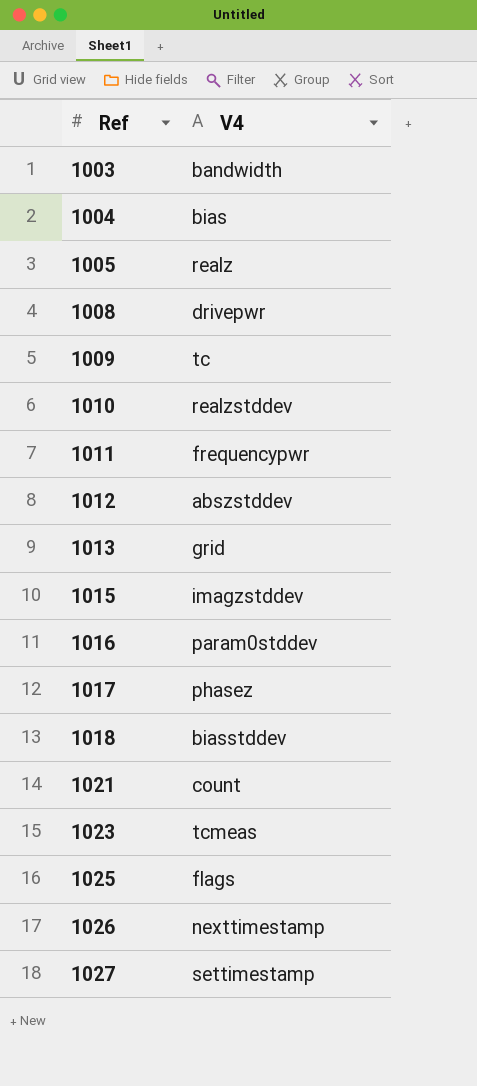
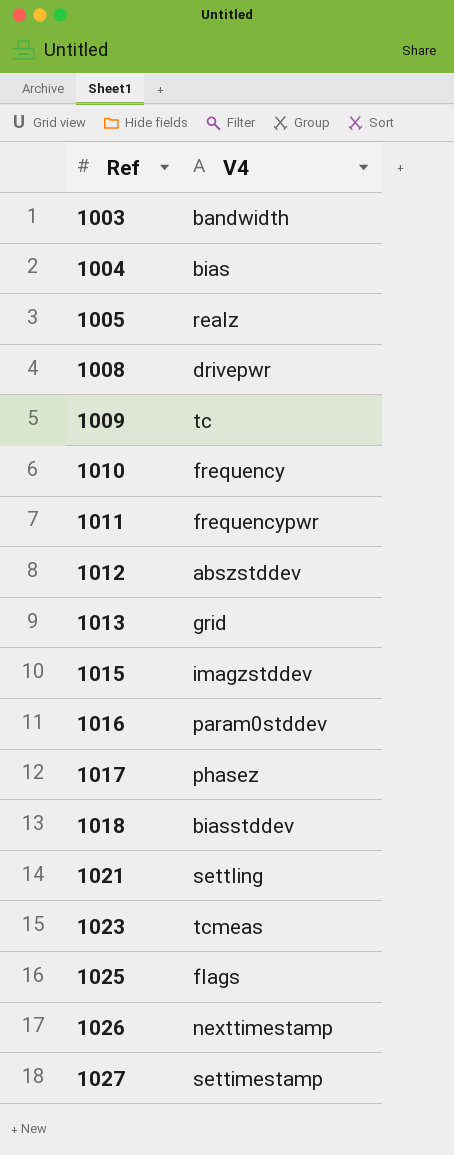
1010 | V4: realzstddev -> frequency
1021 | V4: count -> settling

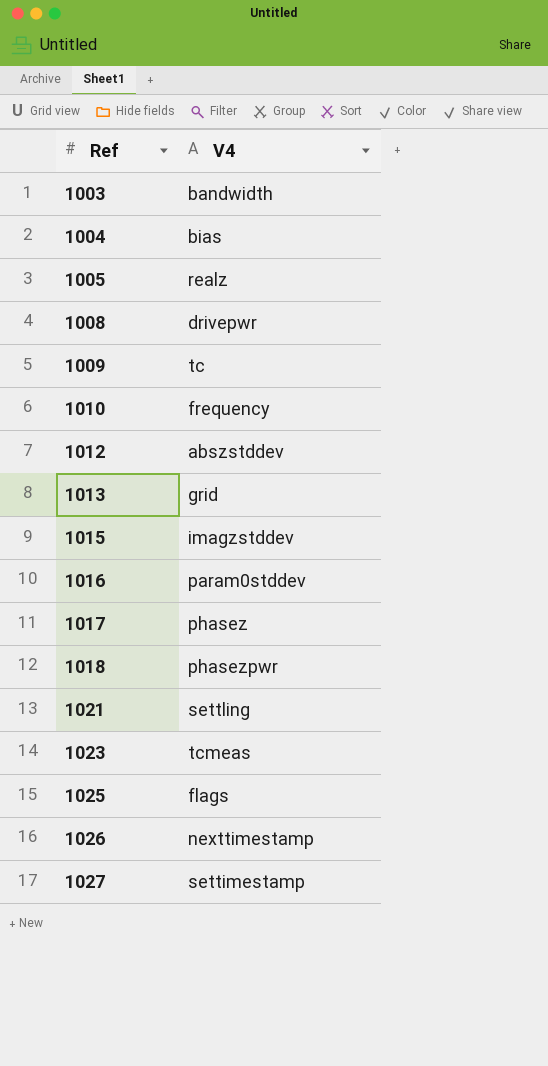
row 1011: frequencypwr -> none
1018 | V4: biasstddev -> phasezpwr

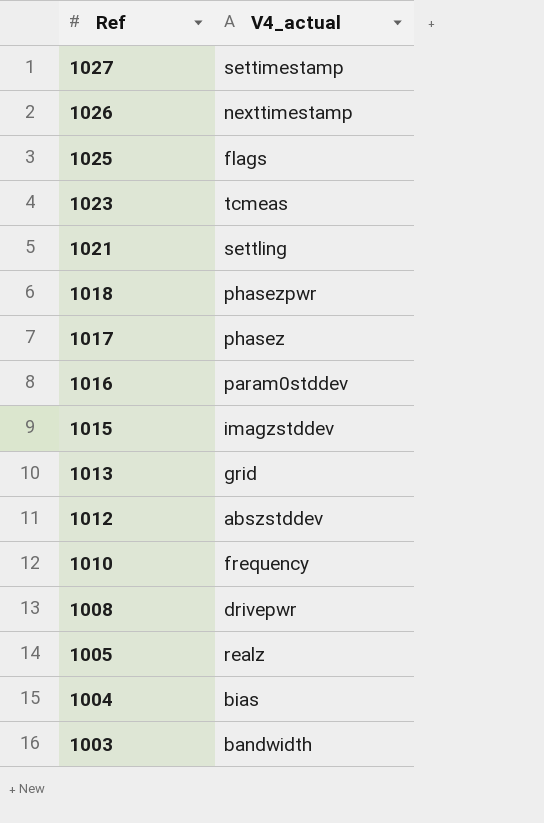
row order: Ref ascending -> Ref descending
column name: V4 -> V4_actual
row 1009: tc -> none

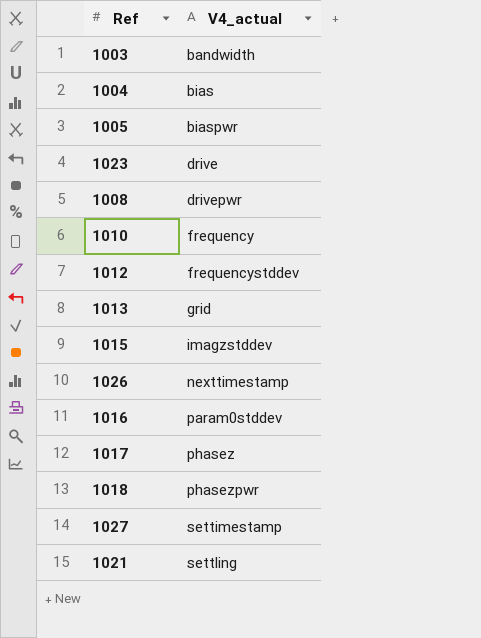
row order: Ref descending -> V4_actual ascending
row 1025: flags -> none
1005 | V4_actual: realz -> biaspwr
1023 | V4_actual: tcmeas -> drive
1012 | V4_actual: abszstddev -> frequencystddev

